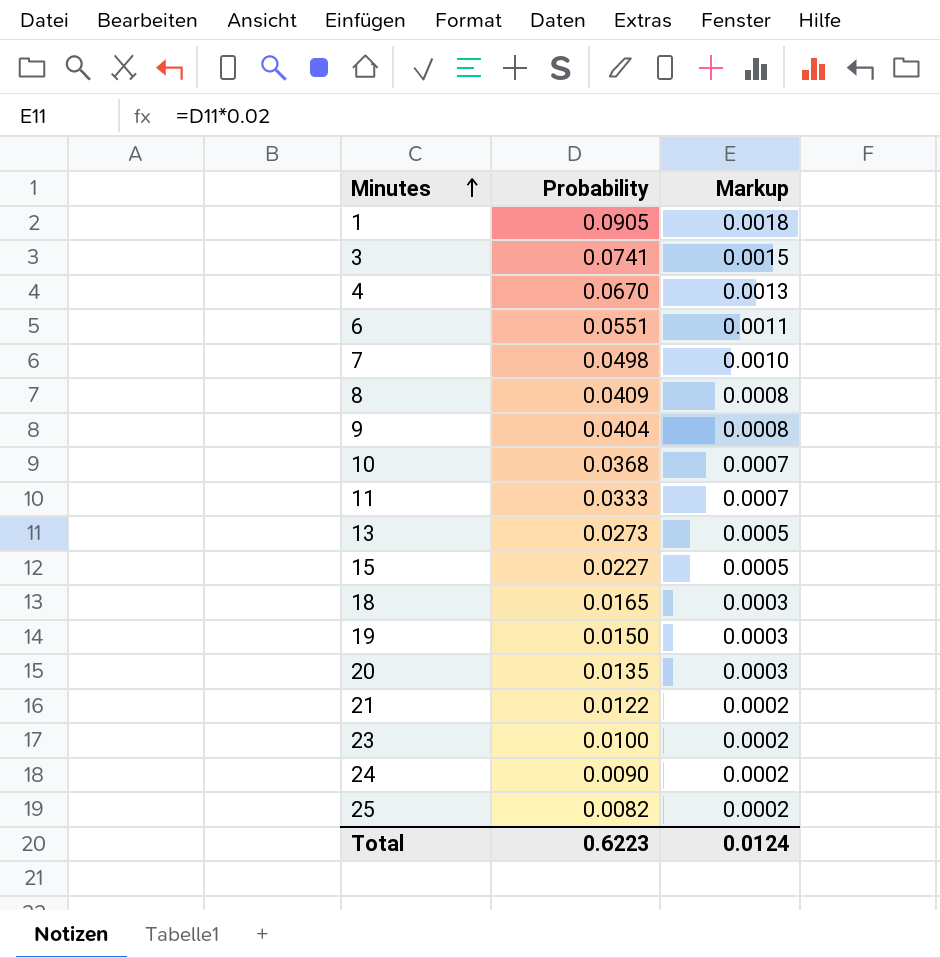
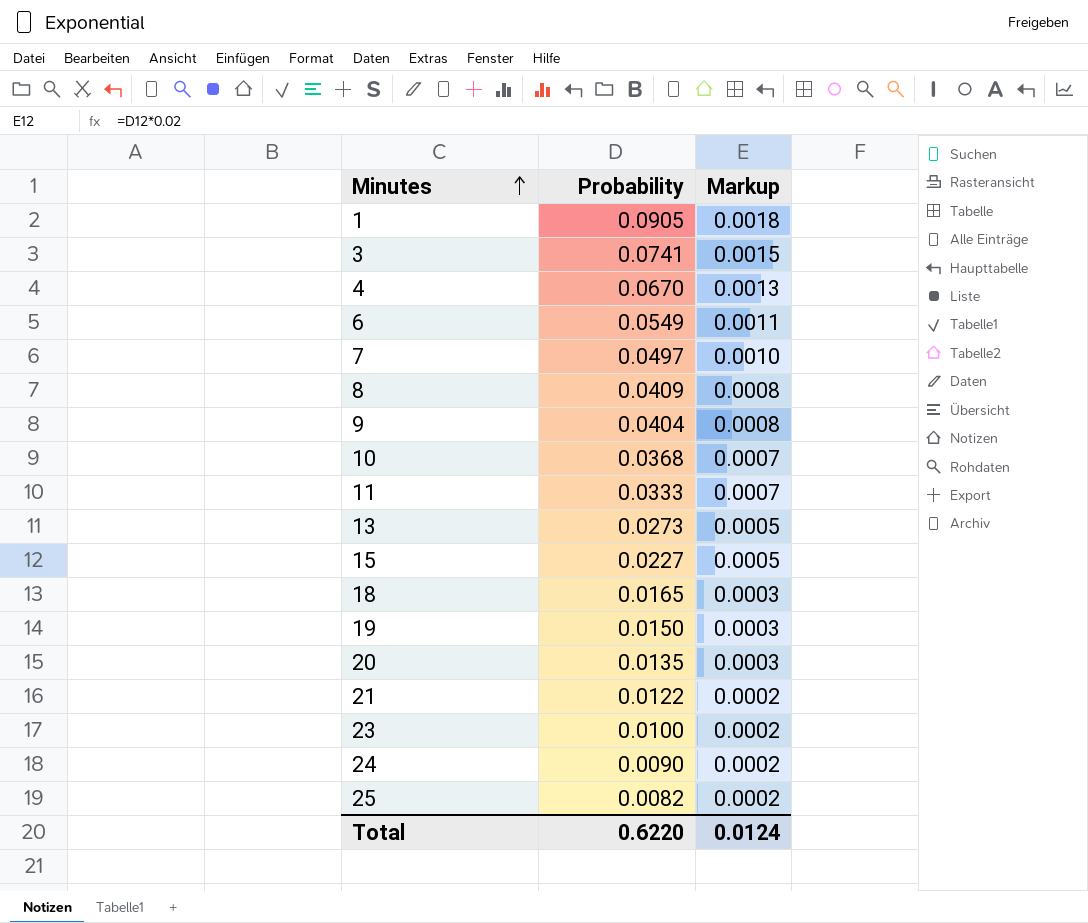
6 | Probability: 0.0551 -> 0.0549
7 | Probability: 0.0498 -> 0.0497
Total | Probability: 0.6223 -> 0.6220

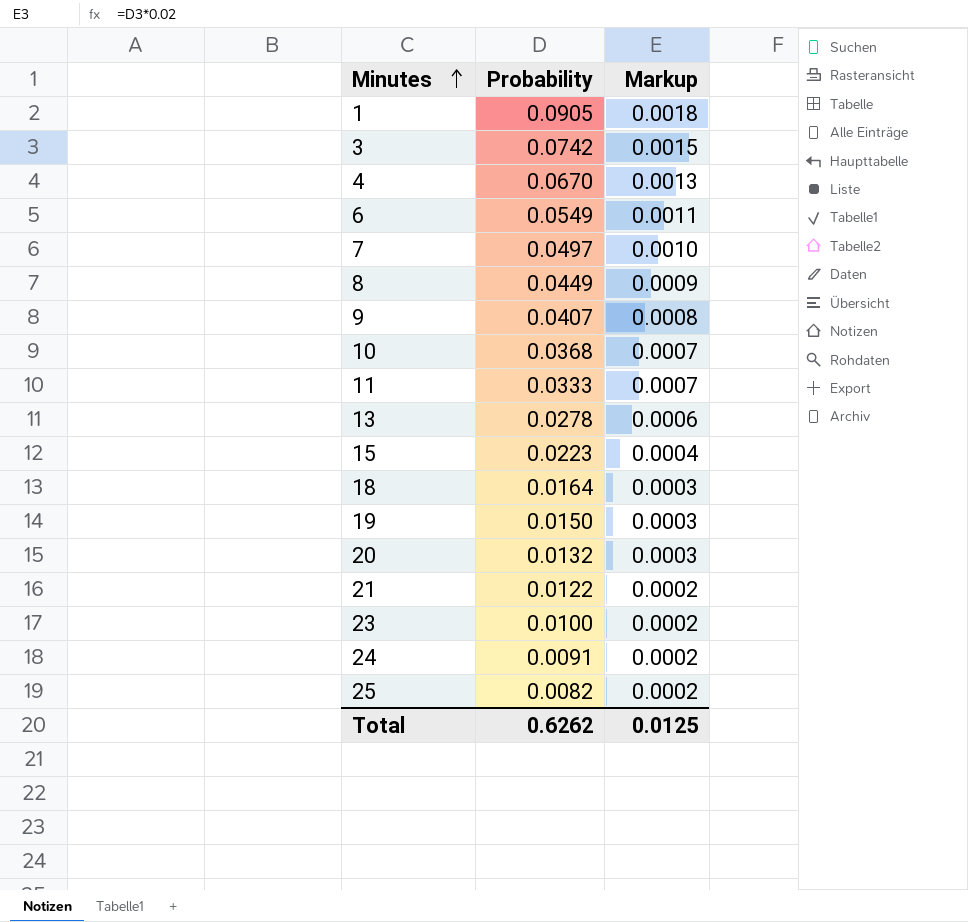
3 | Probability: 0.0741 -> 0.0742
8 | Probability: 0.0409 -> 0.0449
8 | Markup: 0.0008 -> 0.0009
9 | Probability: 0.0404 -> 0.0407
13 | Probability: 0.0273 -> 0.0278
13 | Markup: 0.0005 -> 0.0006
15 | Probability: 0.0227 -> 0.0223
15 | Markup: 0.0005 -> 0.0004
18 | Probability: 0.0165 -> 0.0164
20 | Probability: 0.0135 -> 0.0132
24 | Probability: 0.0090 -> 0.0091
Total | Probability: 0.6220 -> 0.6262
Total | Markup: 0.0124 -> 0.0125

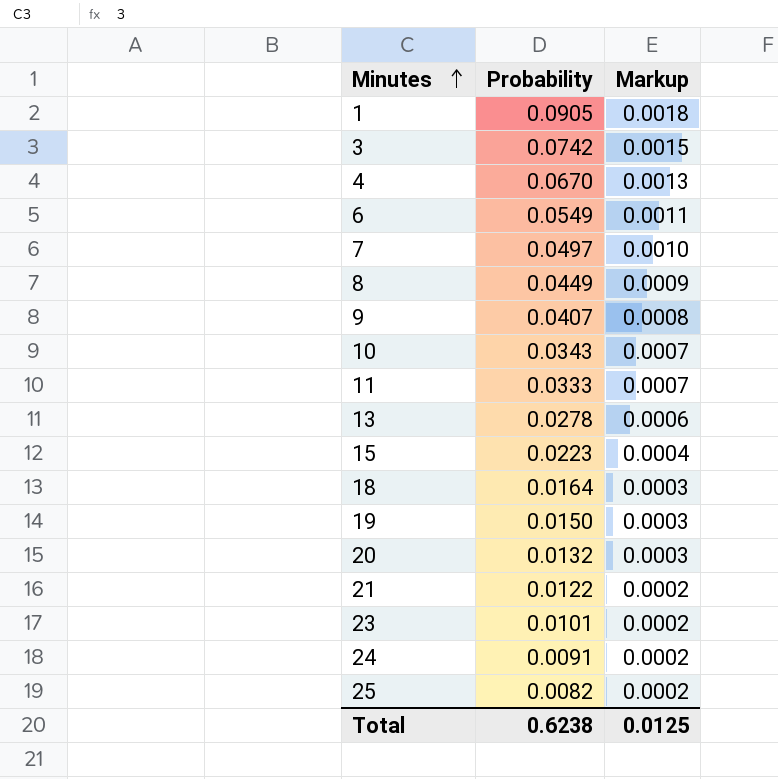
10 | Probability: 0.0368 -> 0.0343
23 | Probability: 0.0100 -> 0.0101
Total | Probability: 0.6262 -> 0.6238

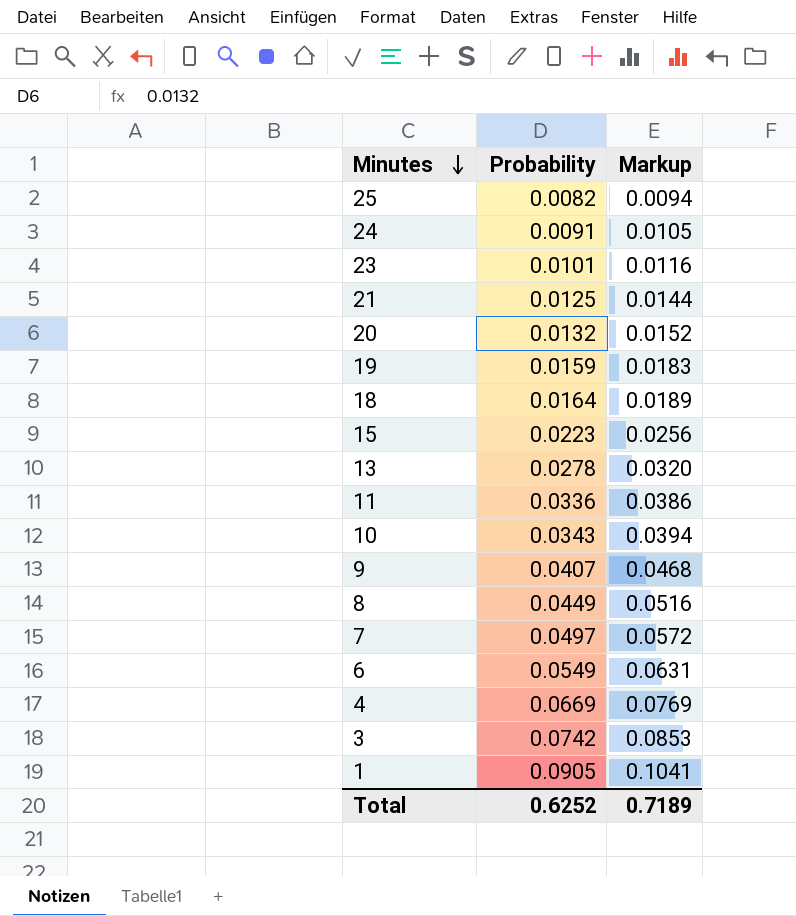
row order: Minutes ascending -> Minutes descending
column Markup | formula: [Probability] * 0.02 -> [Probability] * 1.15
21 | Probability: 0.0122 -> 0.0125
19 | Probability: 0.0150 -> 0.0159
11 | Probability: 0.0333 -> 0.0336
4 | Probability: 0.0670 -> 0.0669
Total | Probability: 0.6238 -> 0.6252
Total | Markup: 0.0125 -> 0.7189

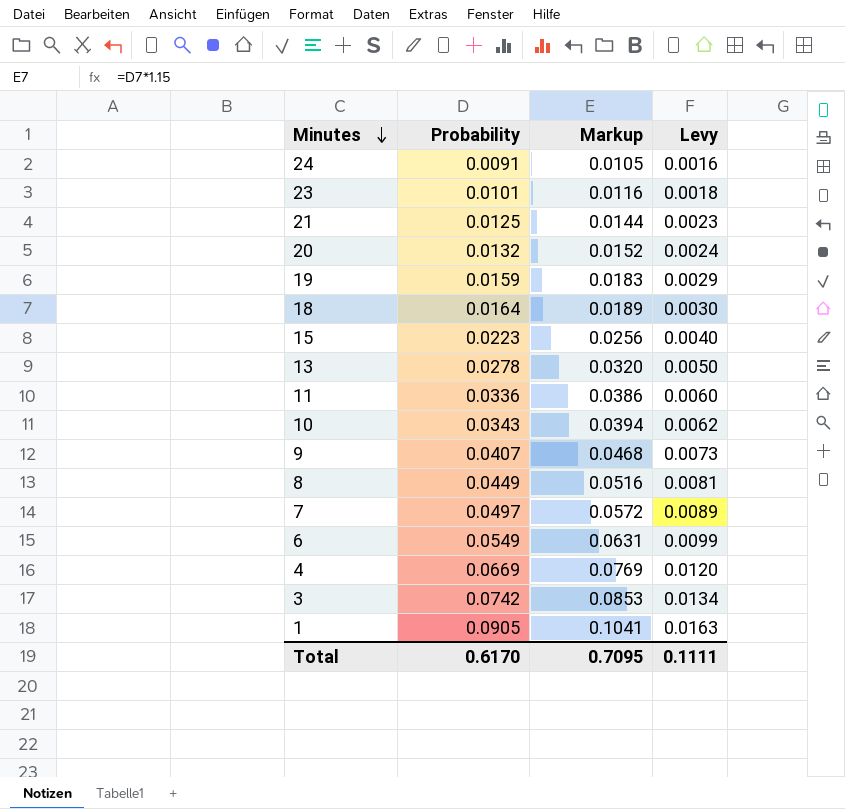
column Levy | formula: none -> [Probability] * 0.18
row 25: 0.0082 | 0.0094 -> none
Total | Probability: 0.6252 -> 0.6170
Total | Markup: 0.7189 -> 0.7095

